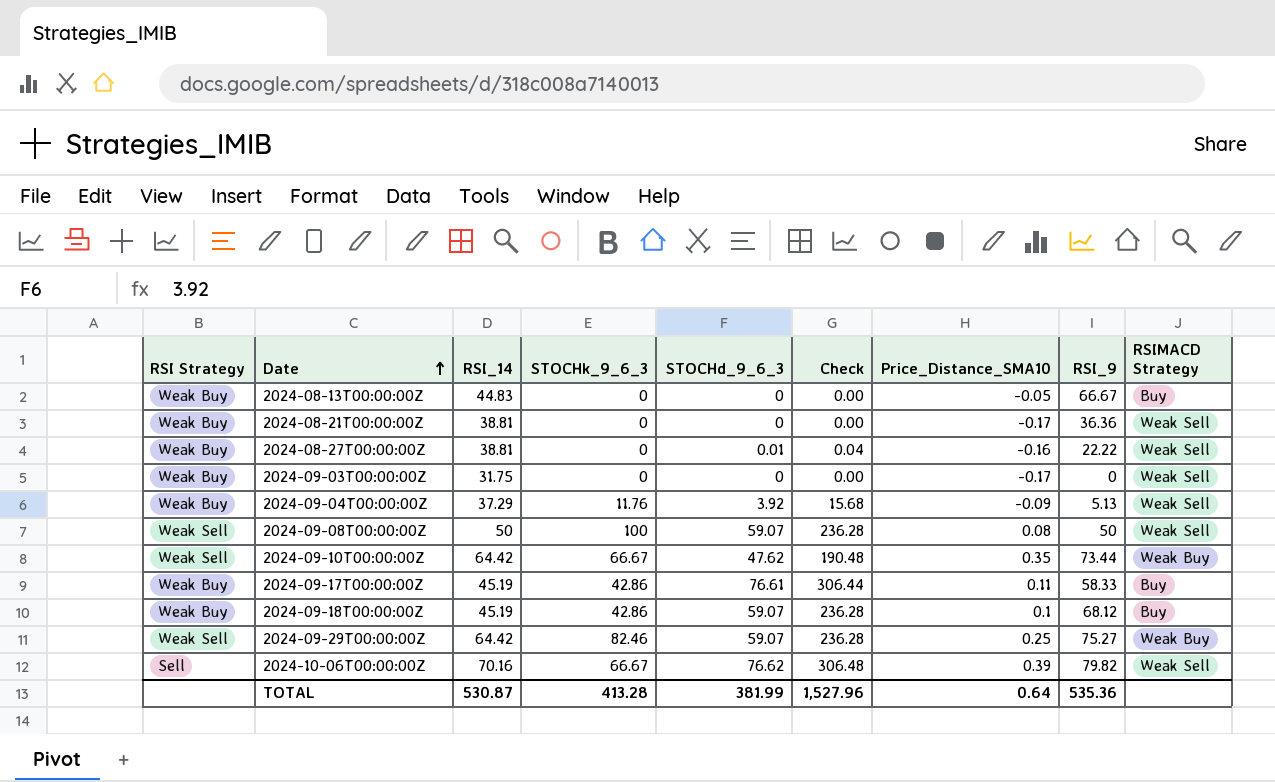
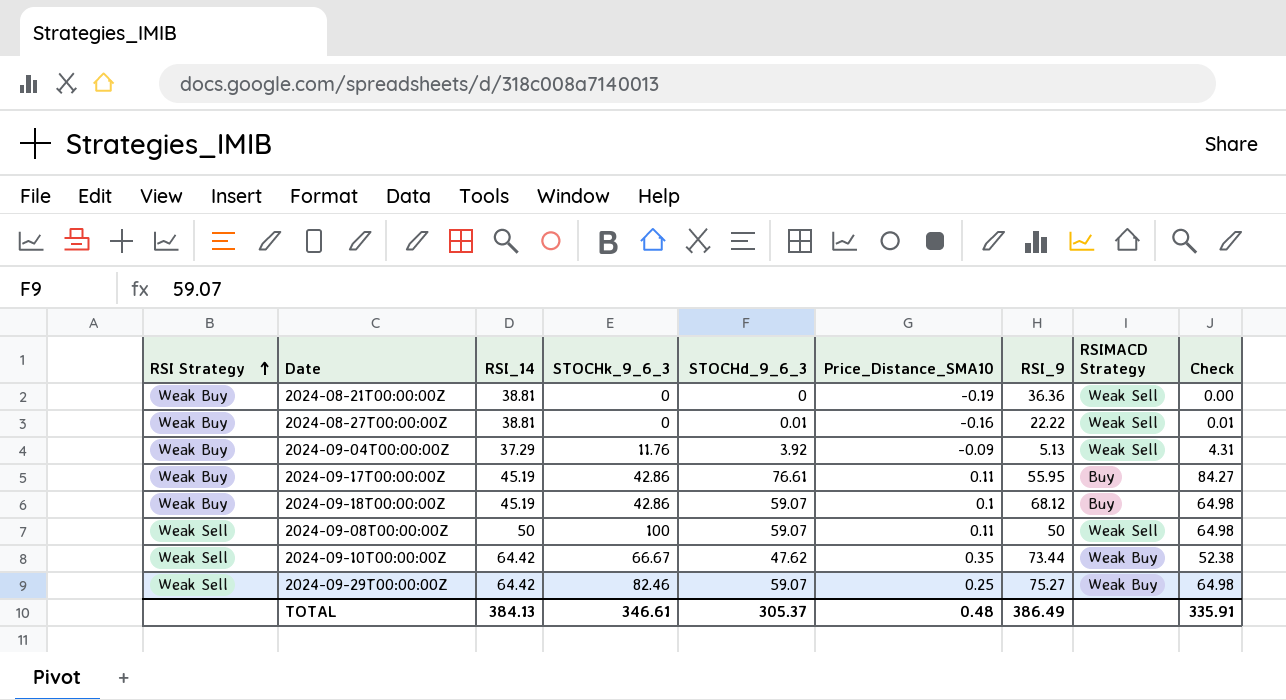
row order: Date ascending -> RSI Strategy ascending
column Check | formula: [STOCHd_9_6_3] * 4 -> [STOCHd_9_6_3] * 1.1
column Check | position: 6 -> 9
row 2024-08-13T00:00:00Z: Weak Buy | 44.83 | 0 | 0 | 0.00 | -0.05 | 66.67 | Buy -> none
row 2024-09-03T00:00:00Z: Weak Buy | 31.75 | 0 | 0 | 0.00 | -0.17 | 0 | Weak Sell -> none
row 2024-10-06T00:00:00Z: Sell | 70.16 | 66.67 | 76.62 | 306.48 | 0.39 | 79.82 | Weak Sell -> none
2024-08-21T00:00:00Z | Price_Distance_SMA10: -0.17 -> -0.19
2024-09-17T00:00:00Z | RSI_9: 58.33 -> 55.95
2024-09-08T00:00:00Z | Price_Distance_SMA10: 0.08 -> 0.11
TOTAL | RSI_14: 530.87 -> 384.13
TOTAL | STOCHk_9_6_3: 413.28 -> 346.61
TOTAL | STOCHd_9_6_3: 381.99 -> 305.37
TOTAL | Price_Distance_SMA10: 0.64 -> 0.48
TOTAL | RSI_9: 535.36 -> 386.49
TOTAL | Check: 1,527.96 -> 335.91

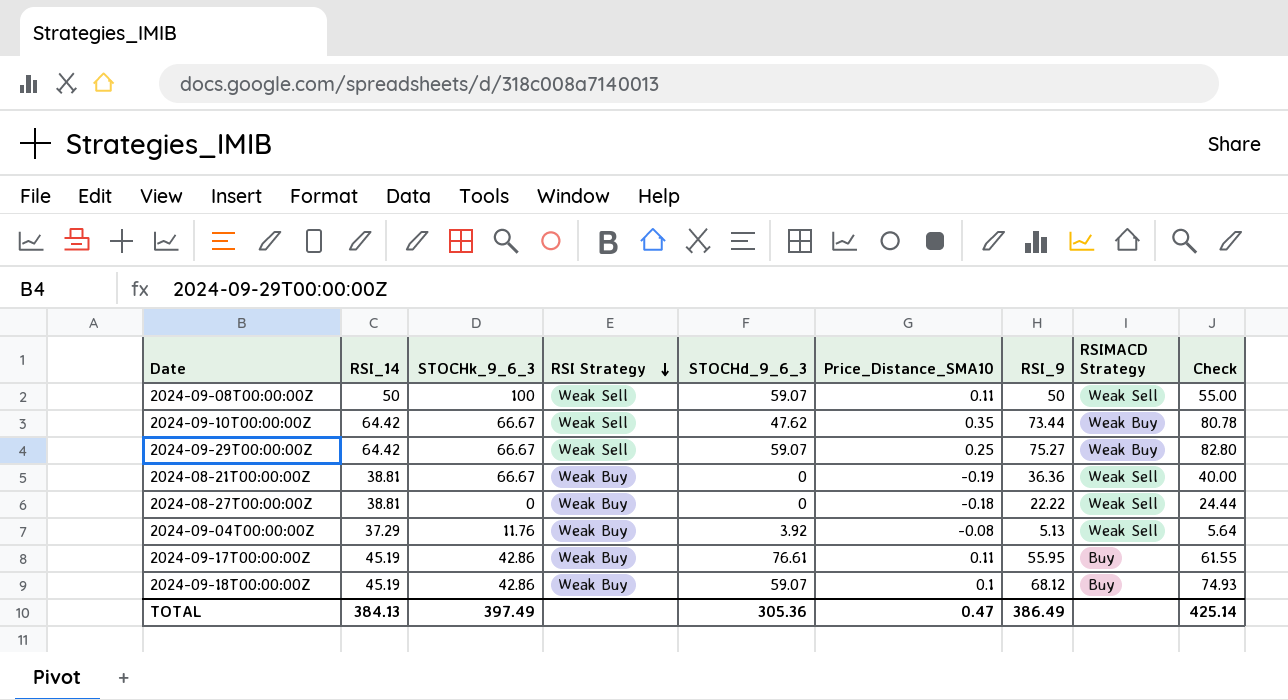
row order: RSI Strategy ascending -> RSI Strategy descending
column RSI Strategy | position: 1 -> 4
column Check | formula: [STOCHd_9_6_3] * 1.1 -> [RSI_9] * 1.1
2024-09-29T00:00:00Z | STOCHk_9_6_3: 82.46 -> 66.67
2024-08-21T00:00:00Z | STOCHk_9_6_3: 0 -> 66.67
2024-08-27T00:00:00Z | STOCHd_9_6_3: 0.01 -> 0
2024-08-27T00:00:00Z | Price_Distance_SMA10: -0.16 -> -0.18
2024-09-04T00:00:00Z | Price_Distance_SMA10: -0.09 -> -0.08
TOTAL | STOCHk_9_6_3: 346.61 -> 397.49
TOTAL | STOCHd_9_6_3: 305.37 -> 305.36
TOTAL | Price_Distance_SMA10: 0.48 -> 0.47
TOTAL | Check: 335.91 -> 425.14

